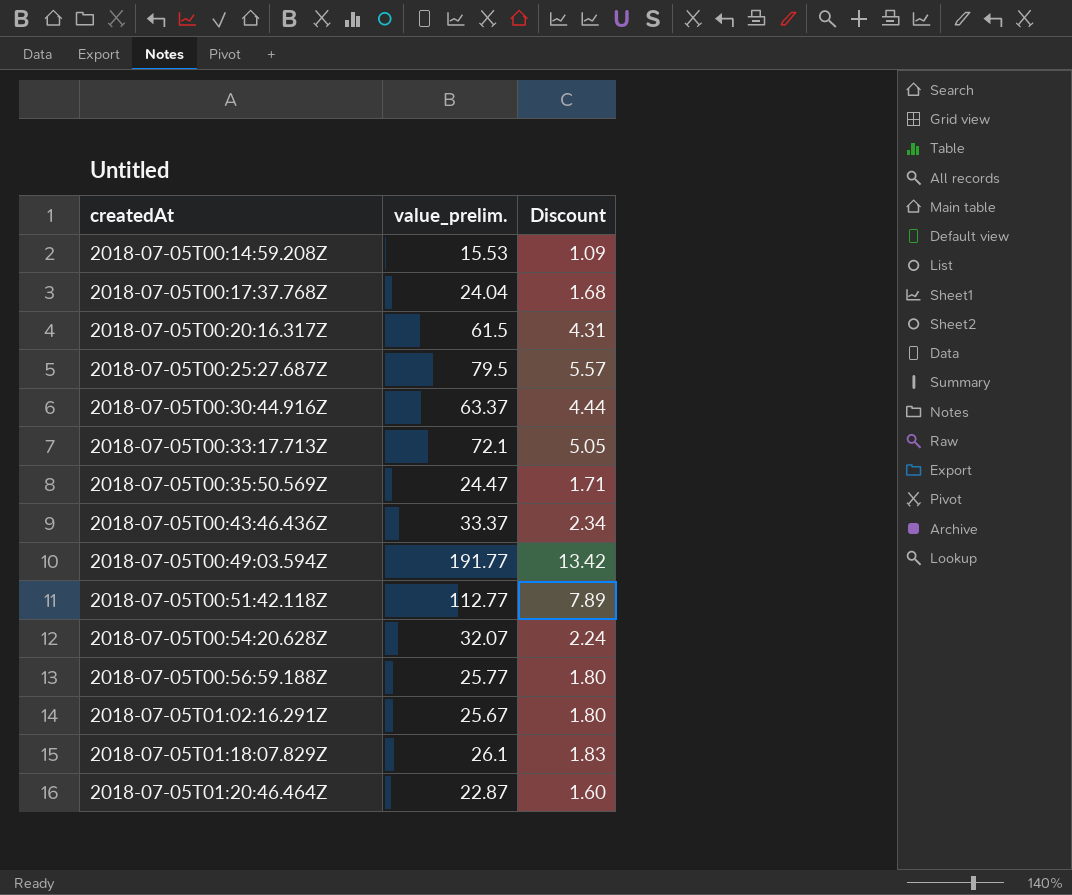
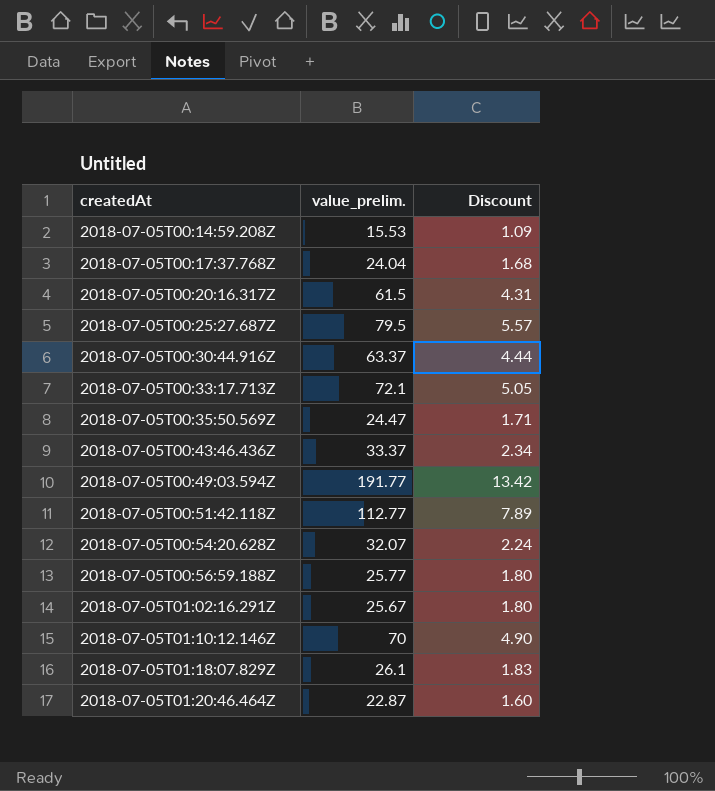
row 2018-07-05T01:10:12.146Z: none -> 70 | 4.90

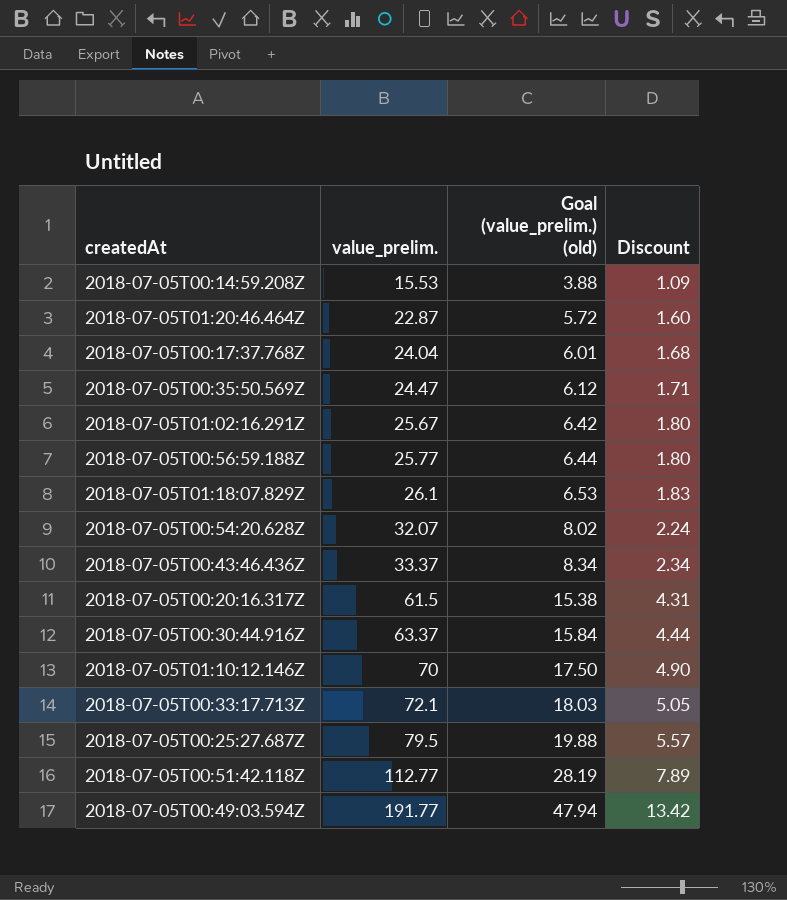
row order: createdAt ascending -> value_prelim. ascending
column Goal (value_prelim.) (old) | formula: none -> [value_prelim.] * 0.25

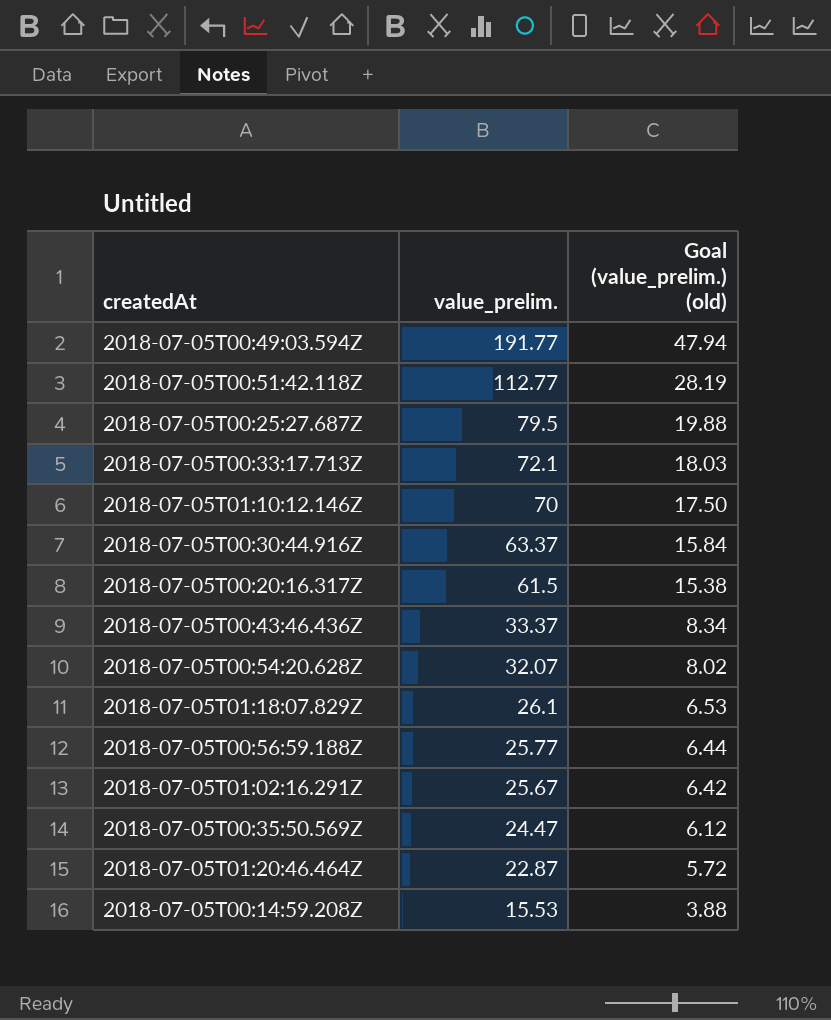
row order: value_prelim. ascending -> value_prelim. descending
column Discount | formula: [value_prelim.] * 0.07 -> none
row 2018-07-05T00:17:37.768Z: 24.04 | 6.01 | 1.68 -> none

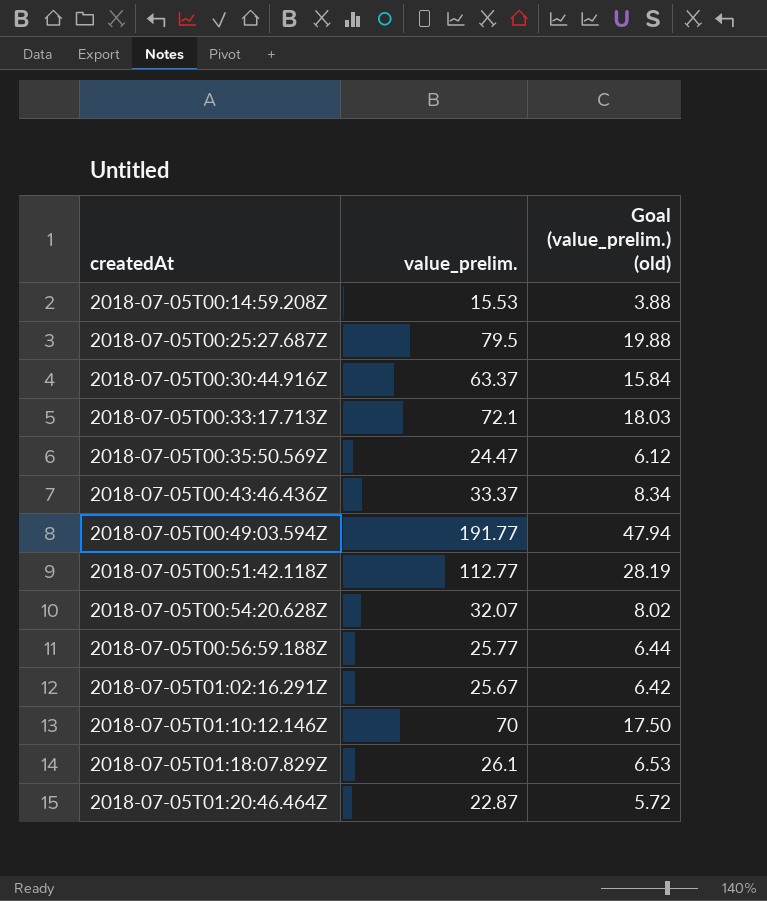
row order: value_prelim. descending -> createdAt ascending
row 2018-07-05T00:20:16.317Z: 61.5 | 15.38 -> none

